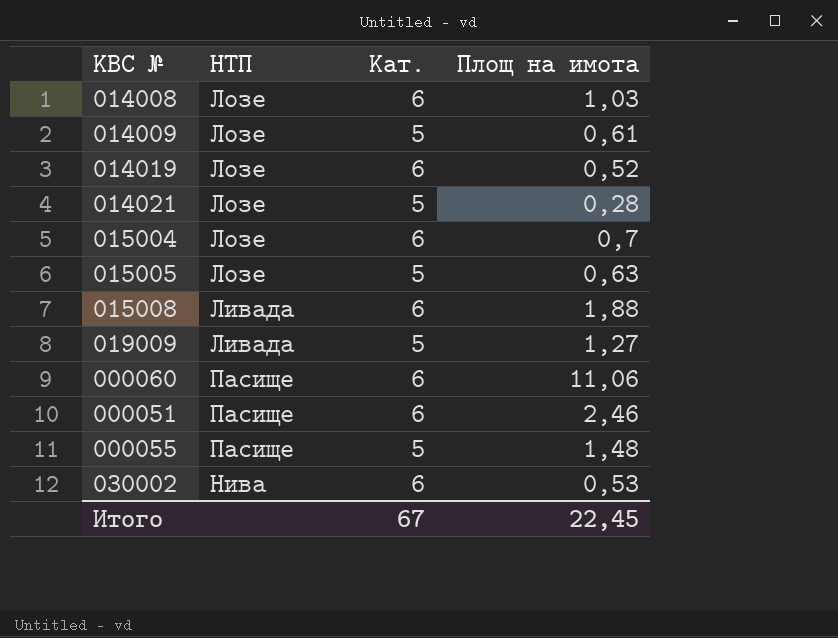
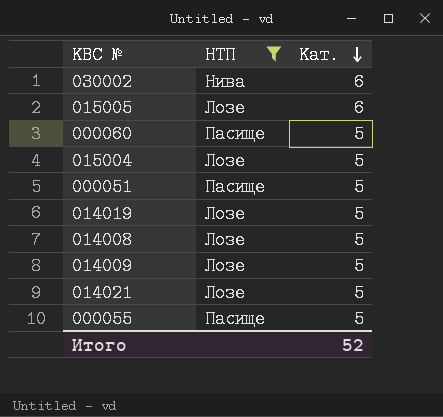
filter: none -> НТП != Ливада
row order: none -> Кат. descending
column Площ на имота | position: 4 -> none
015005 | Кат.: 5 -> 6
000060 | Кат.: 6 -> 5
015004 | Кат.: 6 -> 5
000051 | Кат.: 6 -> 5
014019 | Кат.: 6 -> 5
014008 | Кат.: 6 -> 5
Итого | Кат.: 67 -> 52

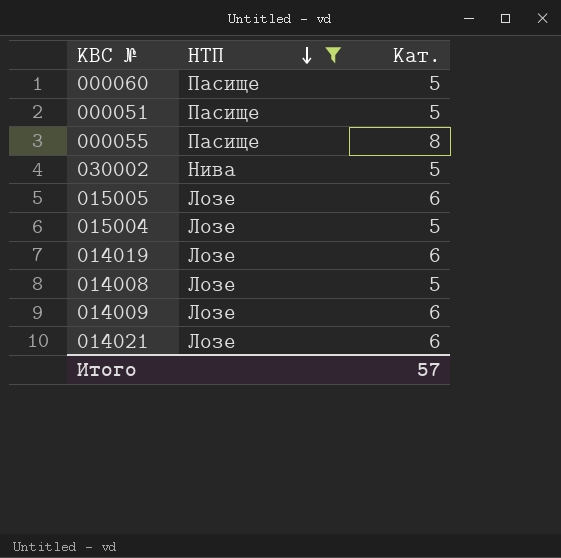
row order: Кат. descending -> НТП descending
000055 | Кат.: 5 -> 8
030002 | Кат.: 6 -> 5
014019 | Кат.: 5 -> 6
014009 | Кат.: 5 -> 6
014021 | Кат.: 5 -> 6
Итого | Кат.: 52 -> 57

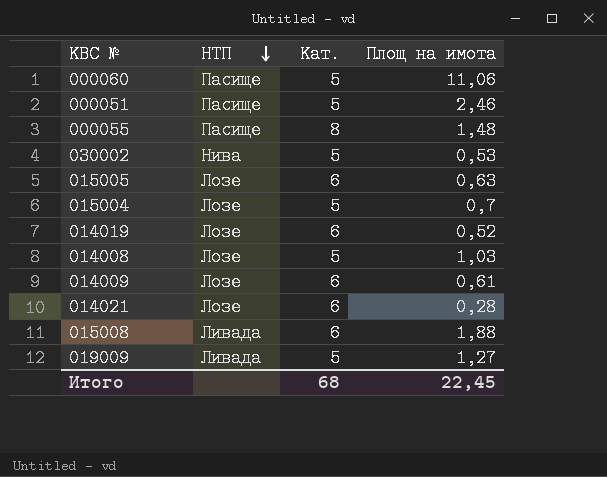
filter: НТП != Ливада -> none
column Площ на имота | position: none -> 4
Итого | Кат.: 57 -> 68

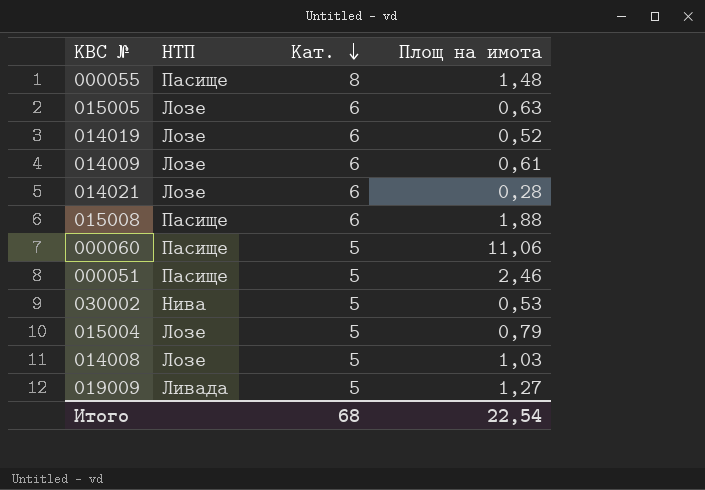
row order: НТП descending -> Кат. descending
015008 | НТП: Ливада -> Пасище
015004 | Площ на имота: 0,7 -> 0,79
Итого | Площ на имота: 22,45 -> 22,54

